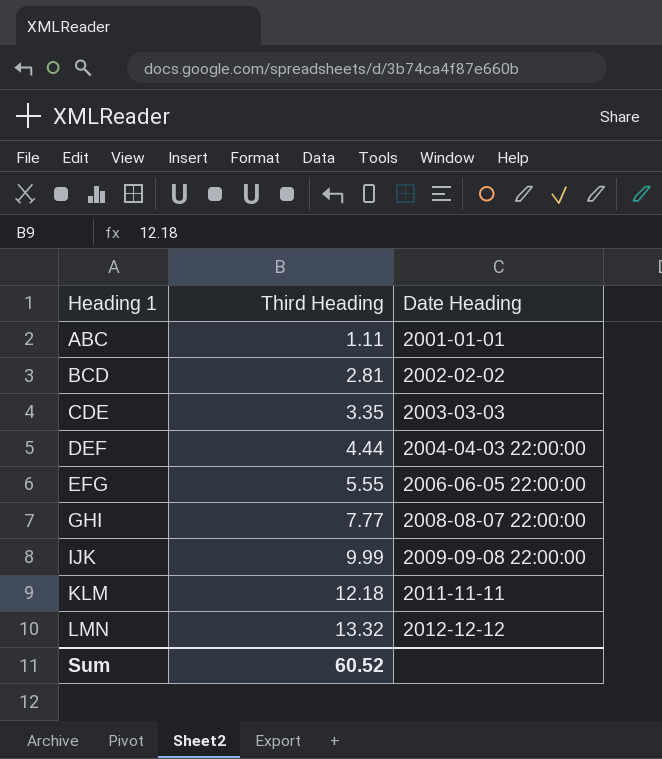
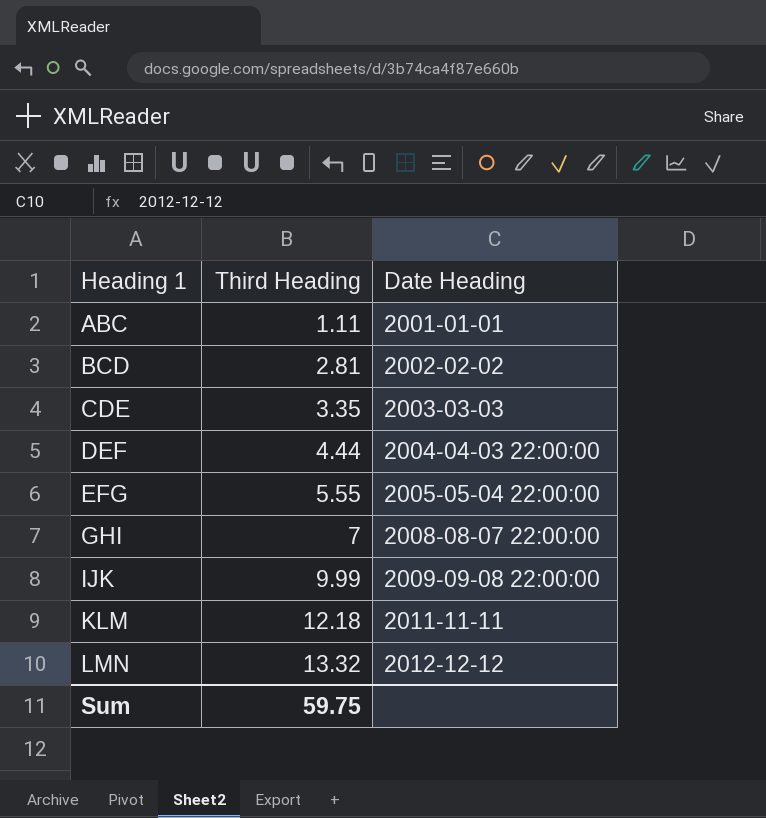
EFG | Date Heading: 2006-06-05 22:00:00 -> 2005-05-04 22:00:00
GHI | Third Heading: 7.77 -> 7
Sum | Third Heading: 60.52 -> 59.75

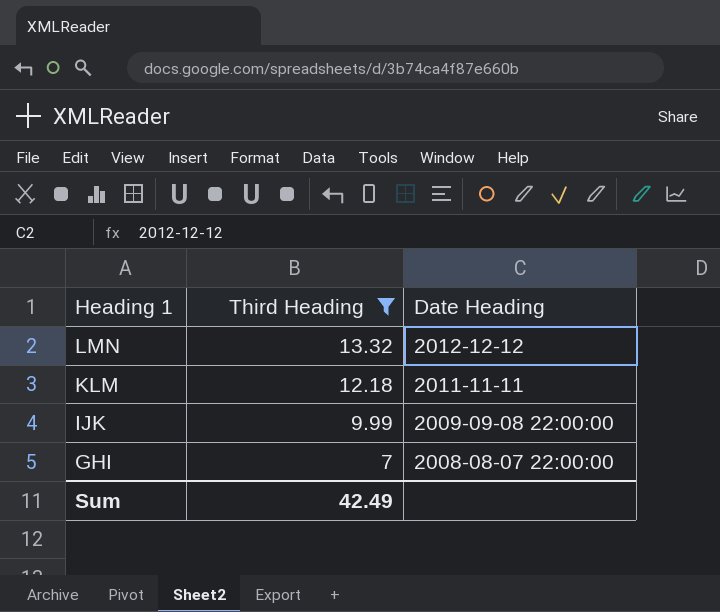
filter: none -> Third Heading >= 7
row order: Heading 1 ascending -> Heading 1 descending
Sum | Third Heading: 59.75 -> 42.49

